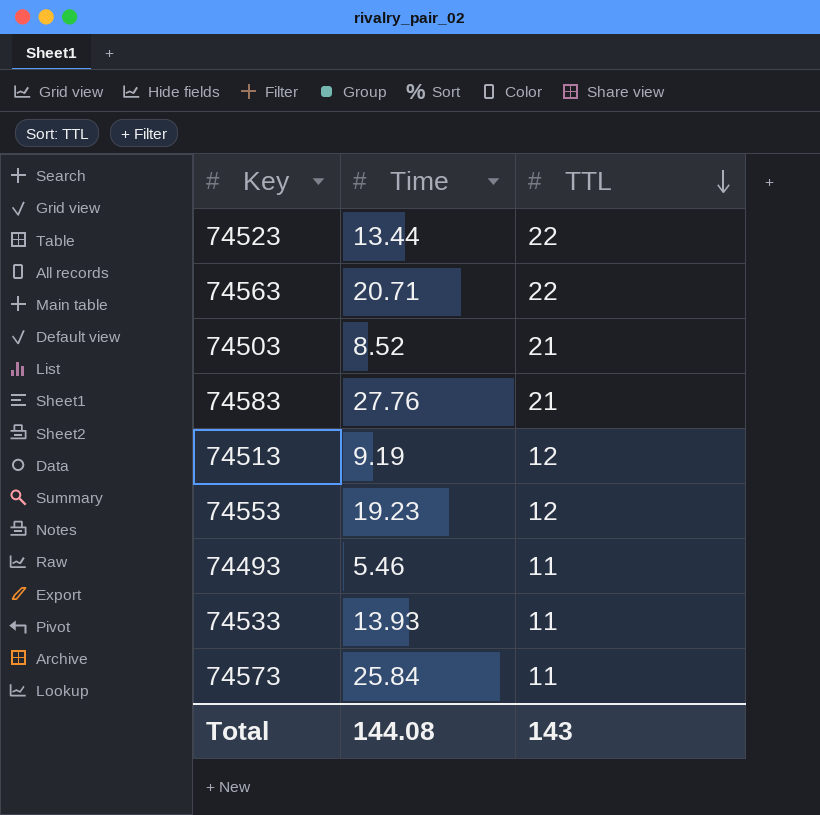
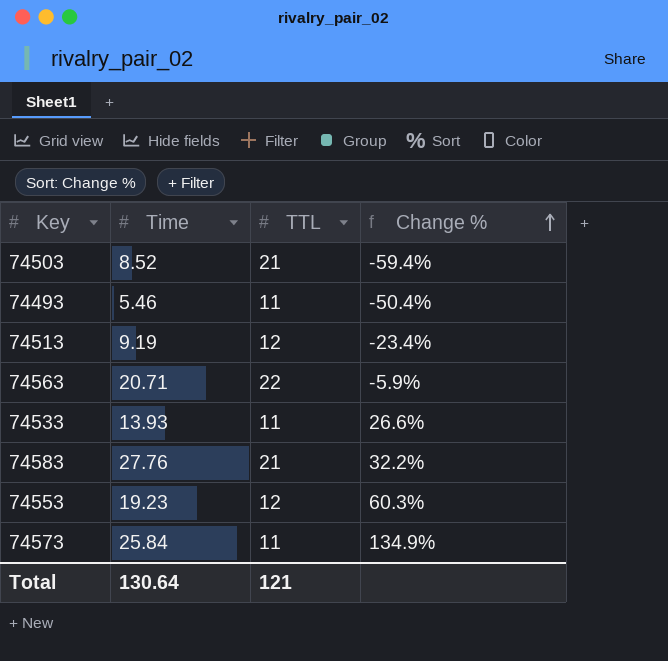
row order: TTL descending -> Change % ascending
column Change % | formula: none -> ([Time] - [TTL]) / [TTL]
row 74523: 13.44 | 22 -> none
Total | Time: 144.08 -> 130.64
Total | TTL: 143 -> 121

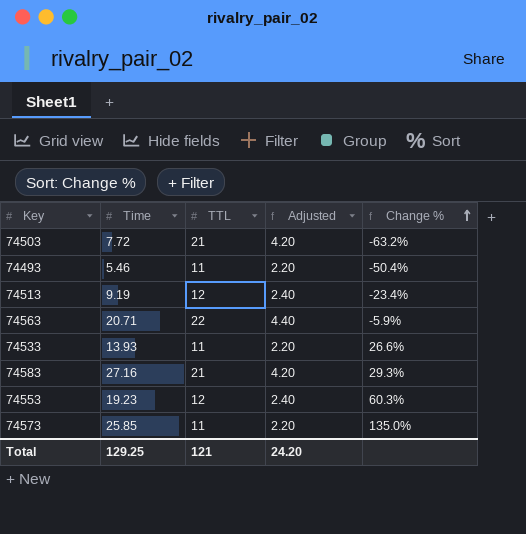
column Adjusted | formula: none -> [TTL] * 0.2
74503 | Time: 8.52 -> 7.72
74503 | Change %: -59.4% -> -63.2%
74583 | Time: 27.76 -> 27.16
74583 | Change %: 32.2% -> 29.3%
74573 | Time: 25.84 -> 25.85
74573 | Change %: 134.9% -> 135.0%
Total | Time: 130.64 -> 129.25

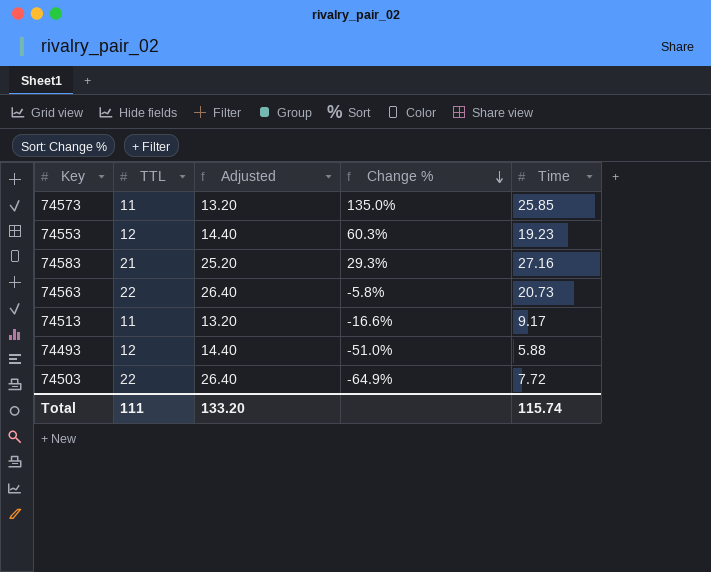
row order: Change % ascending -> Change % descending
column Adjusted | formula: [TTL] * 0.2 -> [TTL] * 1.2
column Time | position: 2 -> 5
row 74533: 13.93 | 11 | 2.20 | 26.6% -> none
74563 | Change %: -5.9% -> -5.8%
74563 | Time: 20.71 -> 20.73
74513 | TTL: 12 -> 11
74513 | Change %: -23.4% -> -16.6%
74513 | Time: 9.19 -> 9.17
74493 | TTL: 11 -> 12
74493 | Change %: -50.4% -> -51.0%
74493 | Time: 5.46 -> 5.88
74503 | TTL: 21 -> 22
74503 | Change %: -63.2% -> -64.9%
Total | TTL: 121 -> 111
Total | Adjusted: 24.20 -> 133.20
Total | Time: 129.25 -> 115.74

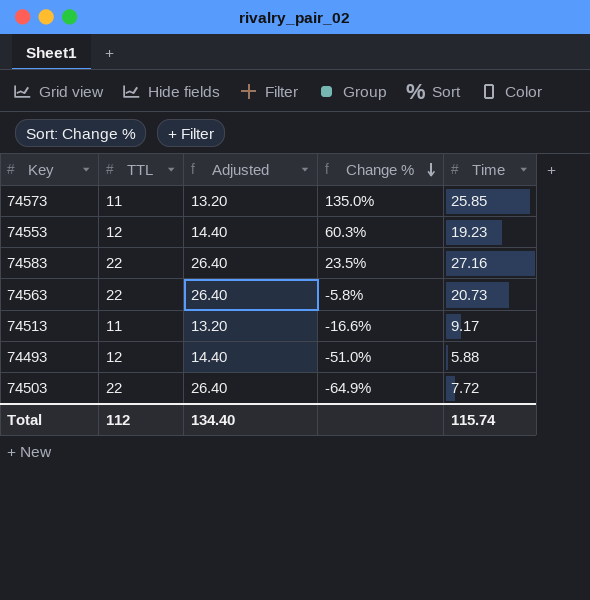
74583 | TTL: 21 -> 22
74583 | Adjusted: 25.20 -> 26.40
74583 | Change %: 29.3% -> 23.5%
Total | TTL: 111 -> 112
Total | Adjusted: 133.20 -> 134.40

